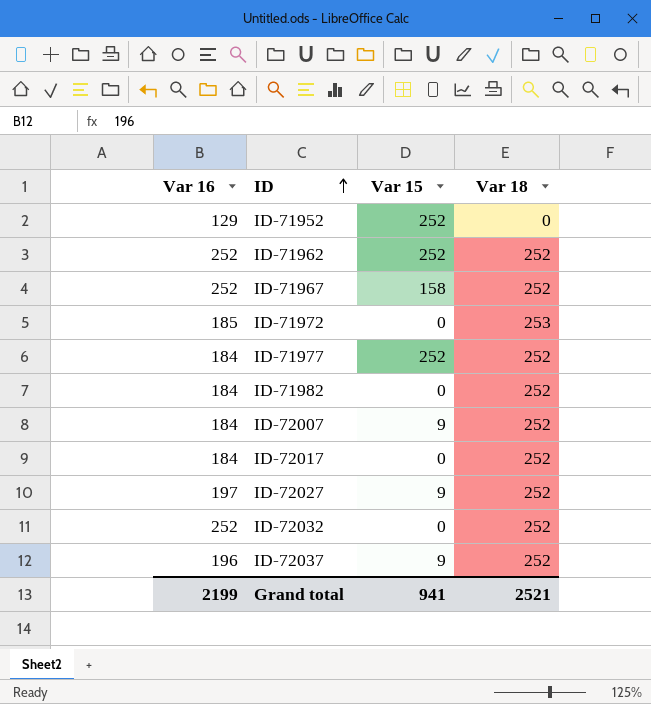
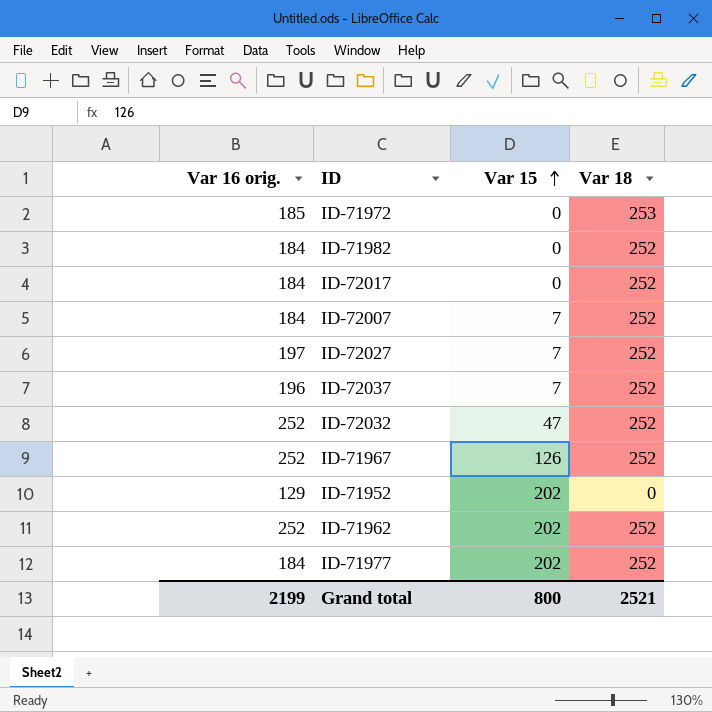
row order: ID ascending -> Var 15 ascending
column name: Var 16 -> Var 16 orig.
ID-72007 | Var 15: 9 -> 7
ID-72027 | Var 15: 9 -> 7
ID-72037 | Var 15: 9 -> 7
ID-72032 | Var 15: 0 -> 47
ID-71967 | Var 15: 158 -> 126
ID-71952 | Var 15: 252 -> 202
ID-71962 | Var 15: 252 -> 202
ID-71977 | Var 15: 252 -> 202
Grand total | Var 15: 941 -> 800

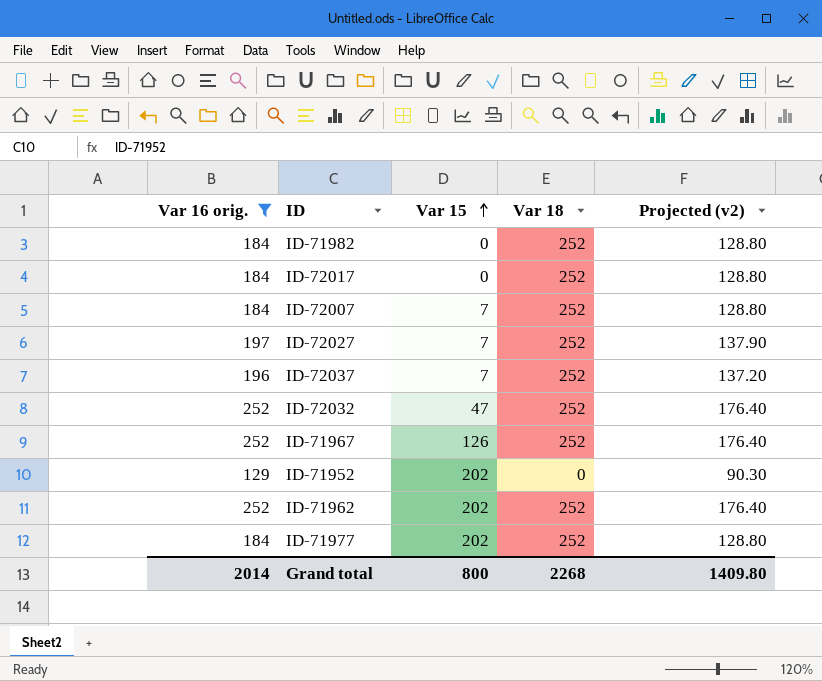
filter: none -> Var 16 orig. != 185
column Projected (v2) | formula: none -> [Var 16 orig.] * 0.7
Grand total | Var 16 orig.: 2199 -> 2014
Grand total | Var 18: 2521 -> 2268

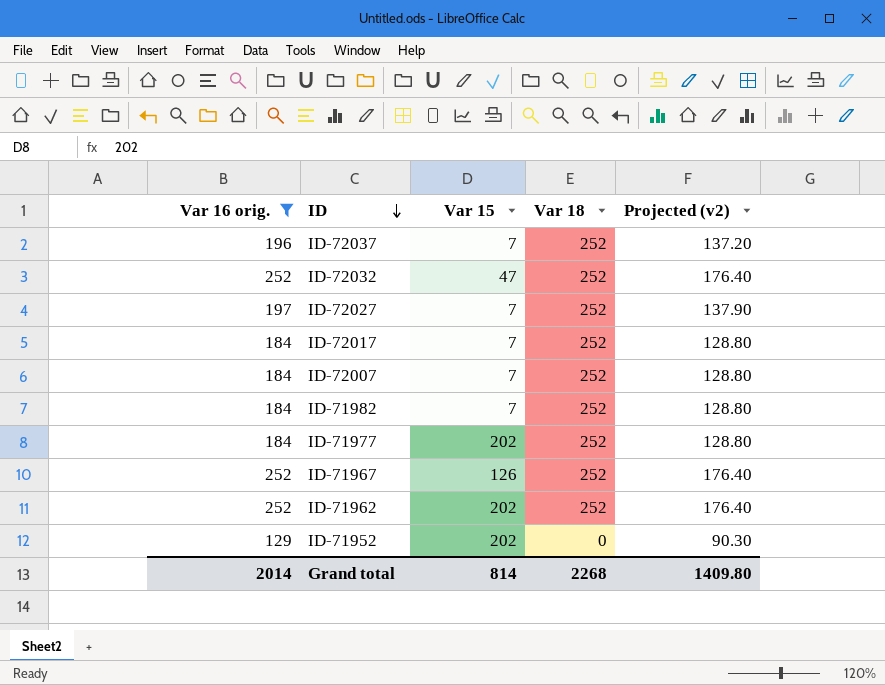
row order: Var 15 ascending -> ID descending
ID-72017 | Var 15: 0 -> 7
ID-71982 | Var 15: 0 -> 7
Grand total | Var 15: 800 -> 814

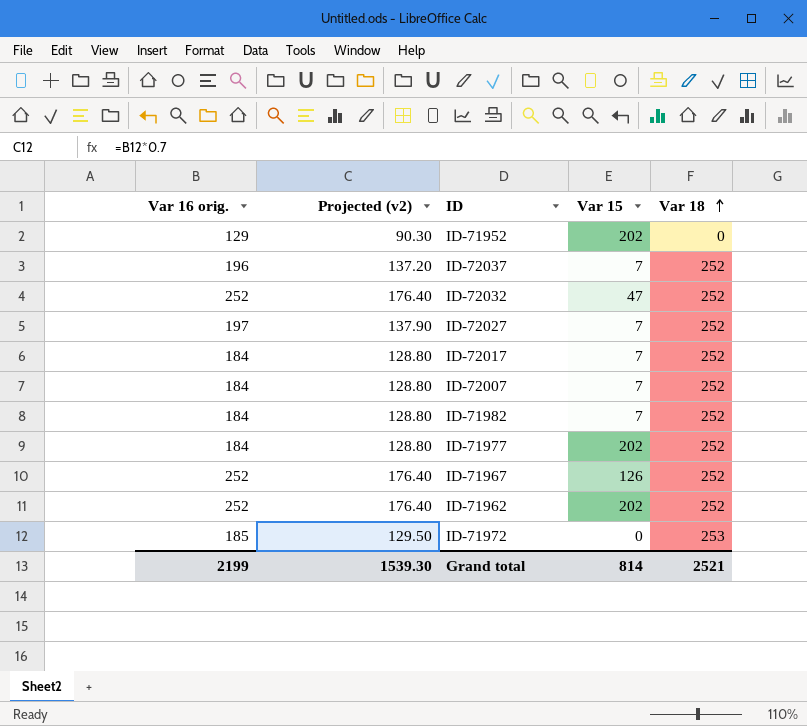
filter: Var 16 orig. != 185 -> none
row order: ID descending -> Var 18 ascending
column Projected (v2) | position: 5 -> 2
Grand total | Var 16 orig.: 2014 -> 2199
Grand total | Projected (v2): 1409.80 -> 1539.30
Grand total | Var 18: 2268 -> 2521

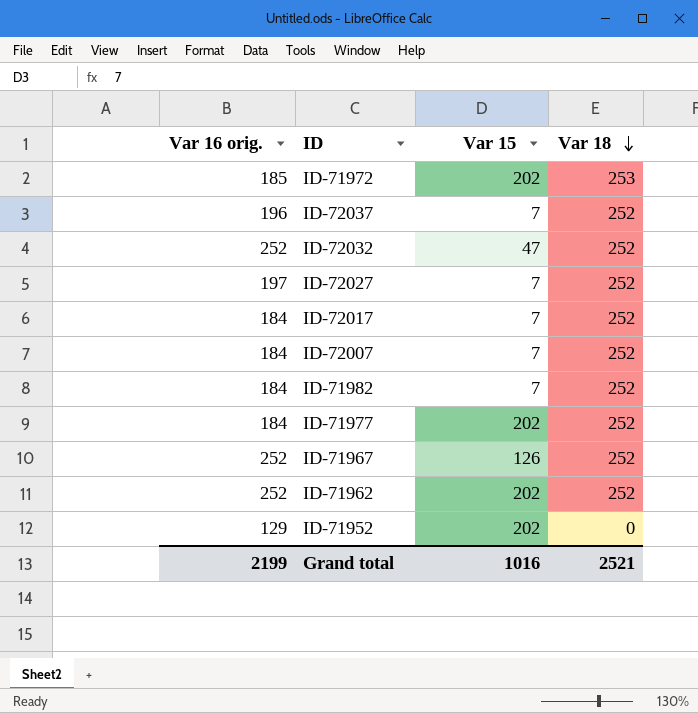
row order: Var 18 ascending -> Var 18 descending
column Projected (v2) | formula: [Var 16 orig.] * 0.7 -> none
ID-71972 | Var 15: 0 -> 202
Grand total | Var 15: 814 -> 1016

